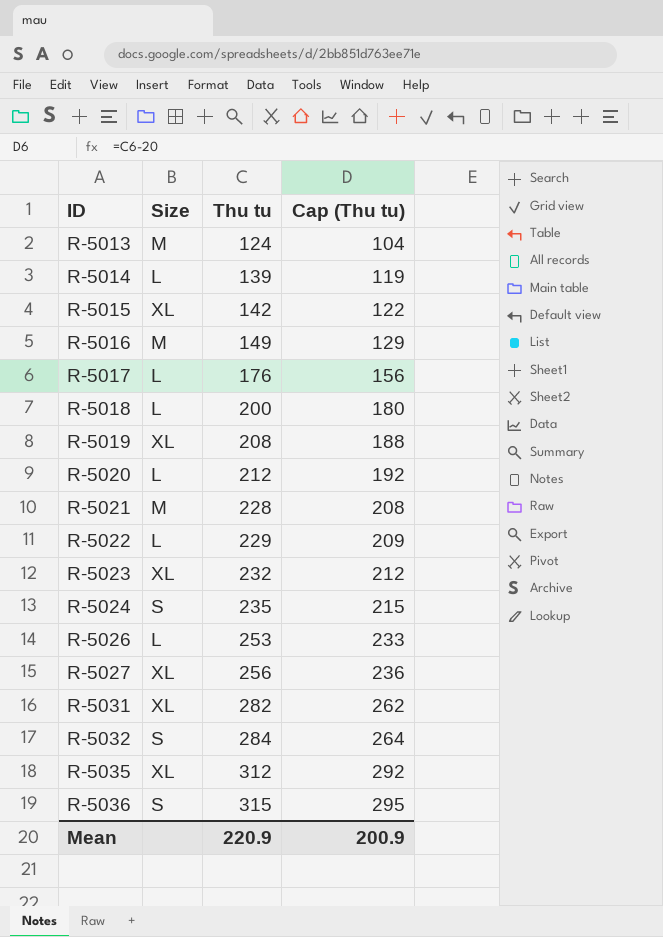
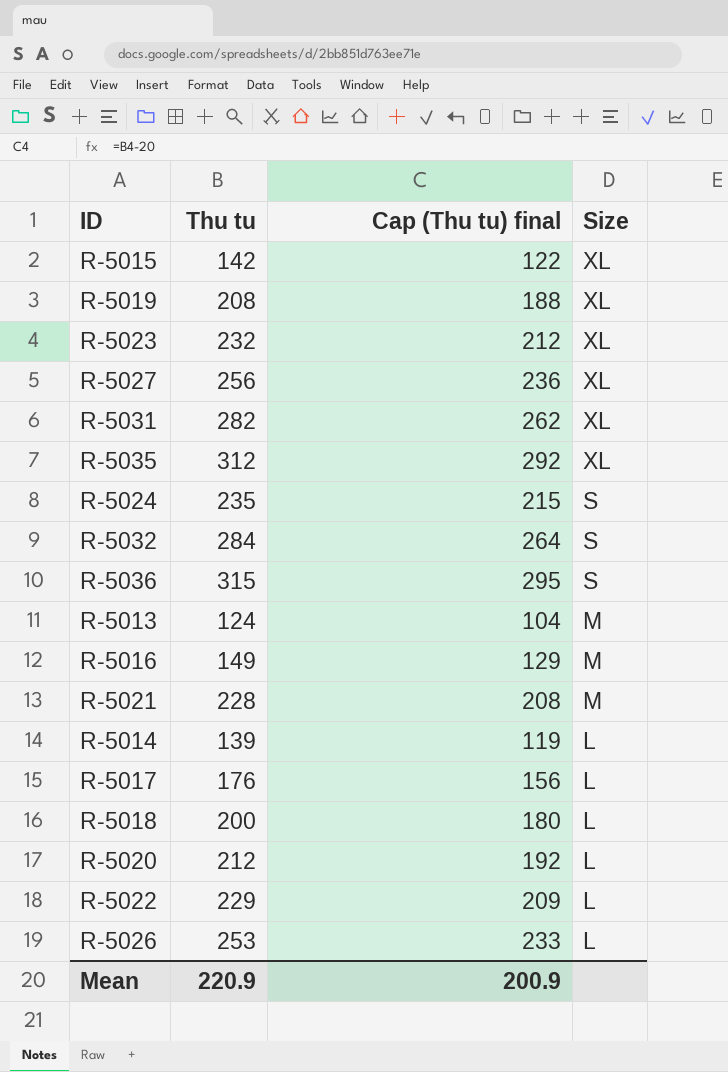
row order: ID ascending -> Size descending
column name: Cap (Thu tu) -> Cap (Thu tu) final
column Size | position: 2 -> 4

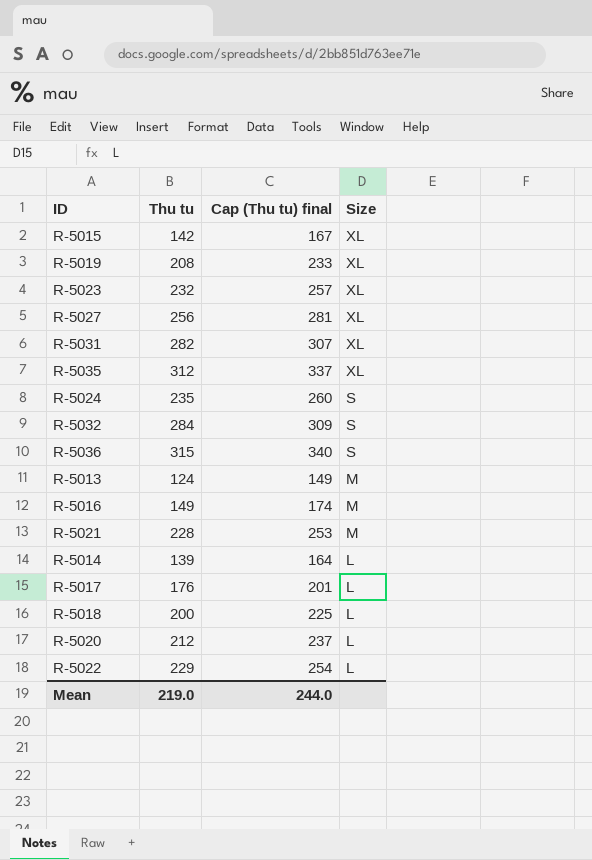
column Cap (Thu tu) final | formula: [Thu tu] - 20 -> [Thu tu] + 25
row R-5026: 253 | 233 | L -> none
Mean | Thu tu: 220.9 -> 219.0
Mean | Cap (Thu tu) final: 200.9 -> 244.0

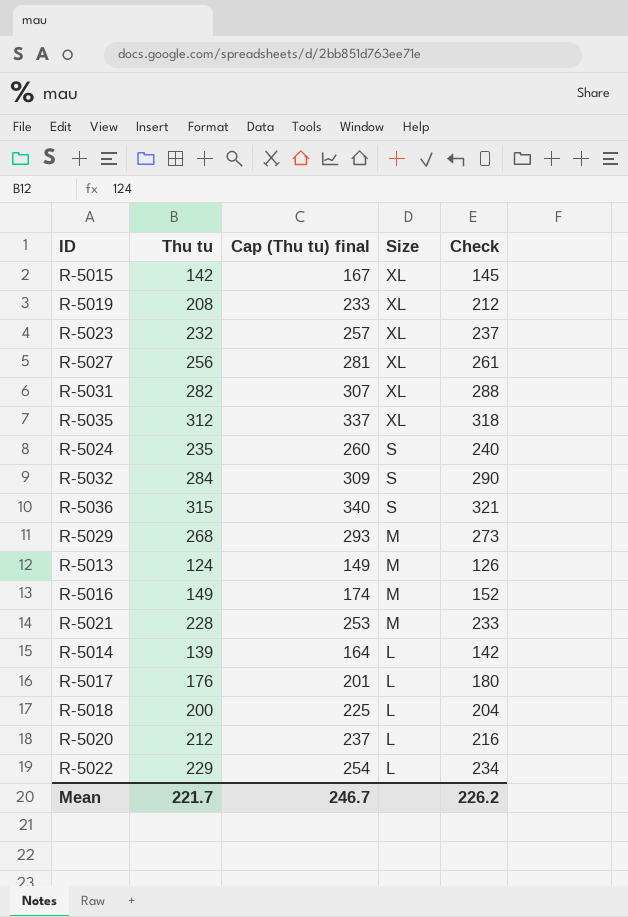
column Check | formula: none -> [Thu tu] * 1.02
row R-5029: none -> 268 | 293 | M | 273
Mean | Thu tu: 219.0 -> 221.7
Mean | Cap (Thu tu) final: 244.0 -> 246.7

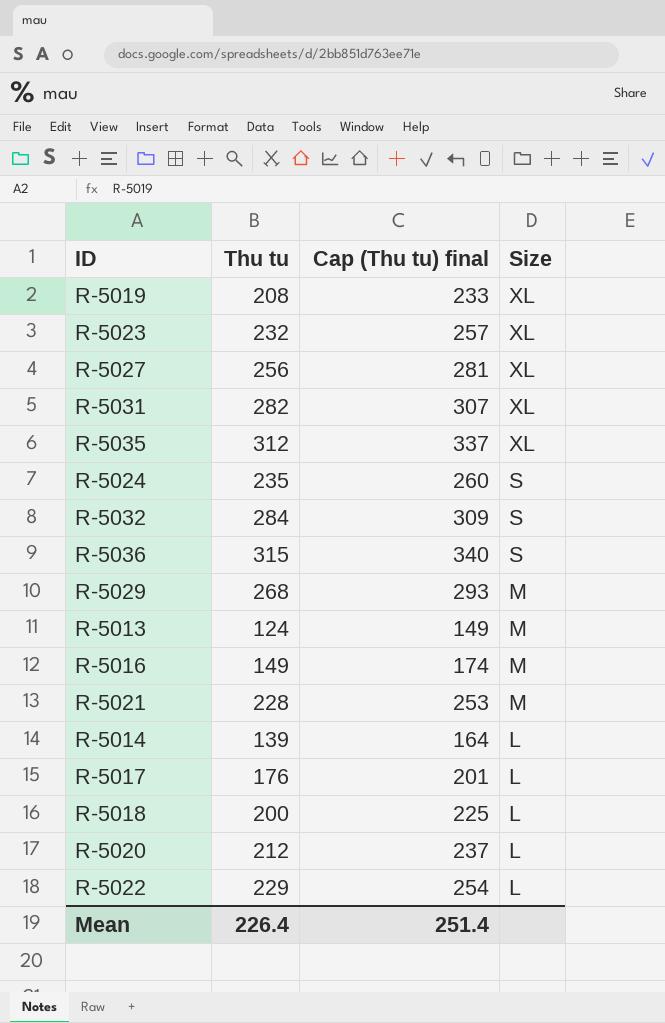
column Check | formula: [Thu tu] * 1.02 -> none
row R-5015: 142 | 167 | XL | 145 -> none
Mean | Thu tu: 221.7 -> 226.4
Mean | Cap (Thu tu) final: 246.7 -> 251.4

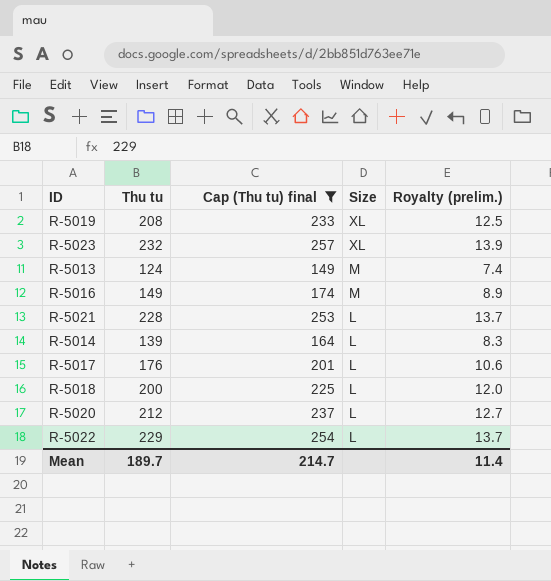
filter: none -> Cap (Thu tu) final <= 257
column Royalty (prelim.) | formula: none -> [Thu tu] * 0.06
R-5021 | Size: M -> L
Mean | Thu tu: 226.4 -> 189.7
Mean | Cap (Thu tu) final: 251.4 -> 214.7

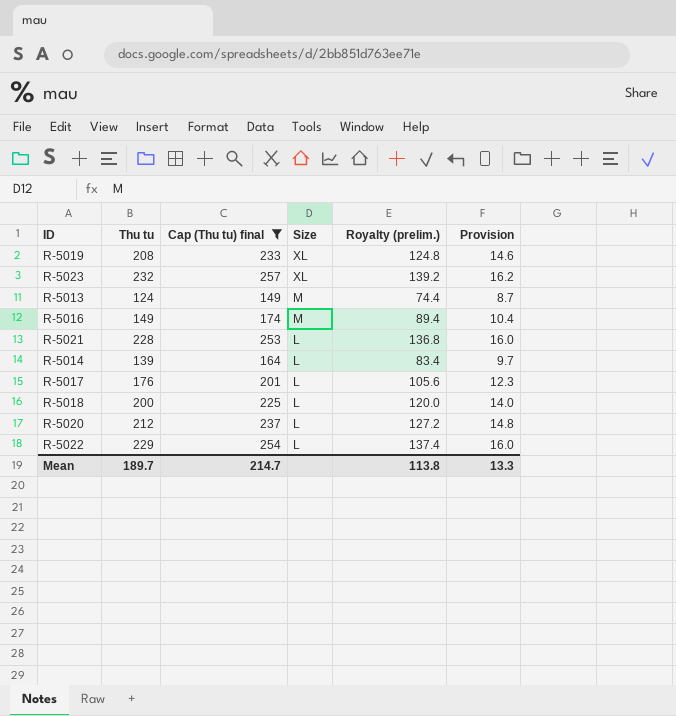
column Royalty (prelim.) | formula: [Thu tu] * 0.06 -> [Thu tu] * 0.6
column Provision | formula: none -> [Thu tu] * 0.07
Mean | Royalty (prelim.): 11.4 -> 113.8

